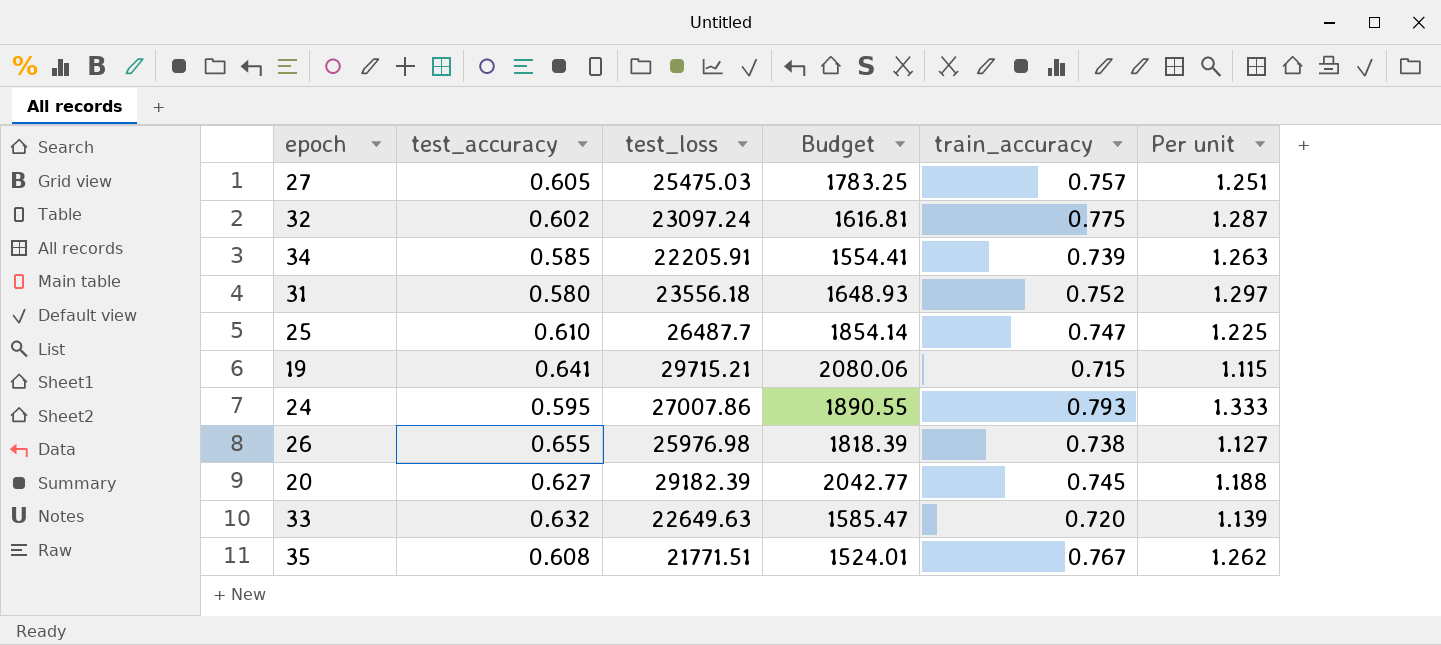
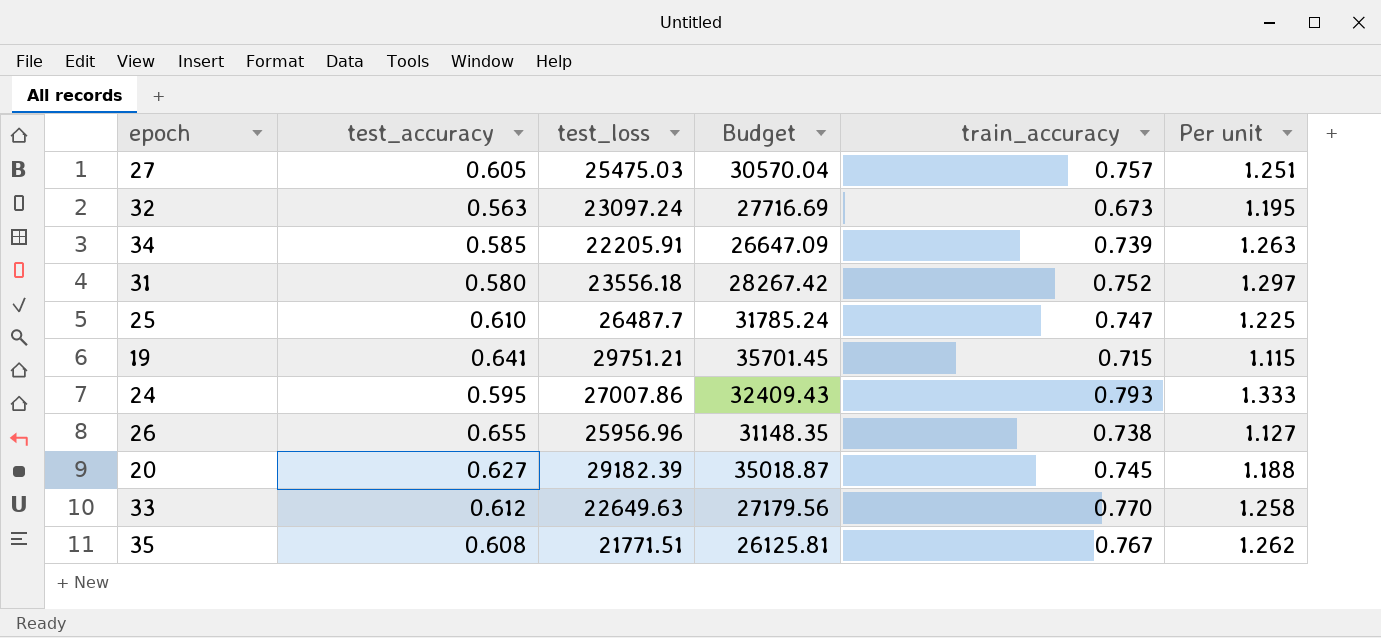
column Budget | formula: [test_loss] * 0.07 -> [test_loss] * 1.2
32 | test_accuracy: 0.602 -> 0.563
32 | train_accuracy: 0.775 -> 0.673
32 | Per unit: 1.287 -> 1.195
19 | test_loss: 29715.21 -> 29751.21
26 | test_loss: 25976.98 -> 25956.96
33 | test_accuracy: 0.632 -> 0.612
33 | train_accuracy: 0.720 -> 0.770
33 | Per unit: 1.139 -> 1.258

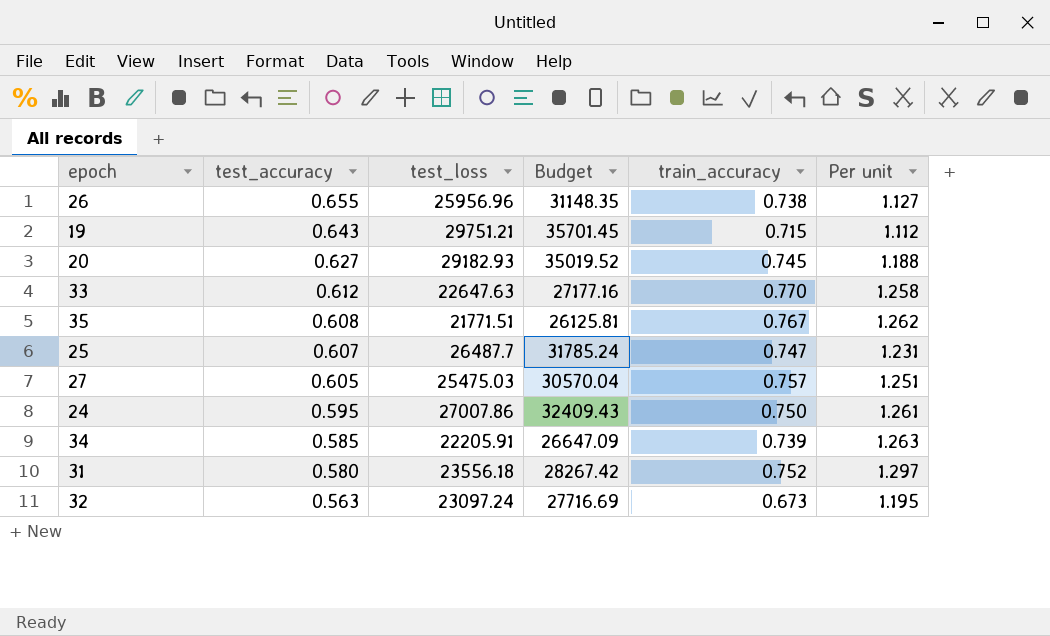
row order: none -> test_accuracy descending
19 | test_accuracy: 0.641 -> 0.643
19 | Per unit: 1.115 -> 1.112
20 | test_loss: 29182.39 -> 29182.93
20 | Budget: 35018.87 -> 35019.52
33 | test_loss: 22649.63 -> 22647.63
33 | Budget: 27179.56 -> 27177.16
25 | test_accuracy: 0.610 -> 0.607
25 | Per unit: 1.225 -> 1.231
24 | train_accuracy: 0.793 -> 0.750
24 | Per unit: 1.333 -> 1.261

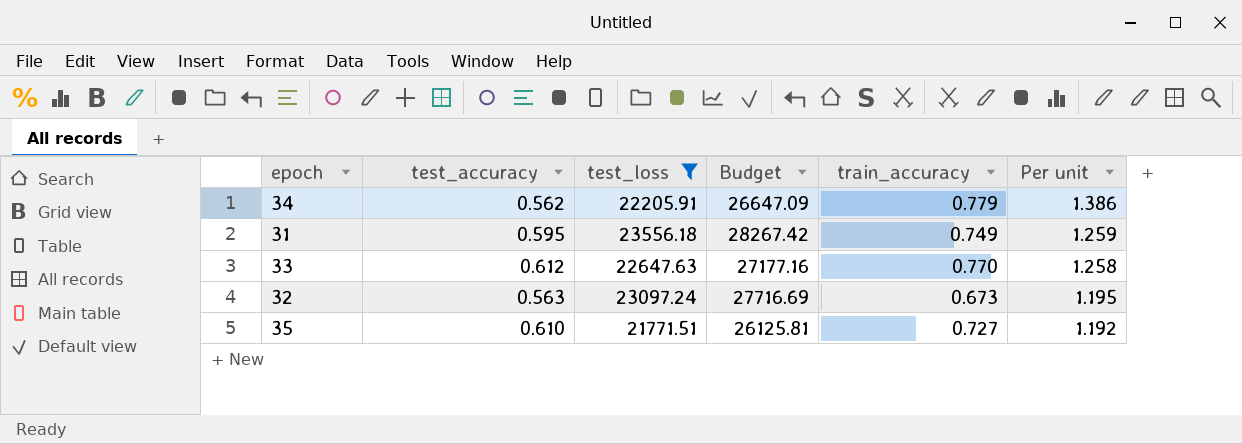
filter: none -> test_loss <= 23556.18
row order: test_accuracy descending -> Per unit descending
34 | test_accuracy: 0.585 -> 0.562
34 | train_accuracy: 0.739 -> 0.779
34 | Per unit: 1.263 -> 1.386
31 | test_accuracy: 0.580 -> 0.595
31 | train_accuracy: 0.752 -> 0.749
31 | Per unit: 1.297 -> 1.259
35 | test_accuracy: 0.608 -> 0.610
35 | train_accuracy: 0.767 -> 0.727
35 | Per unit: 1.262 -> 1.192

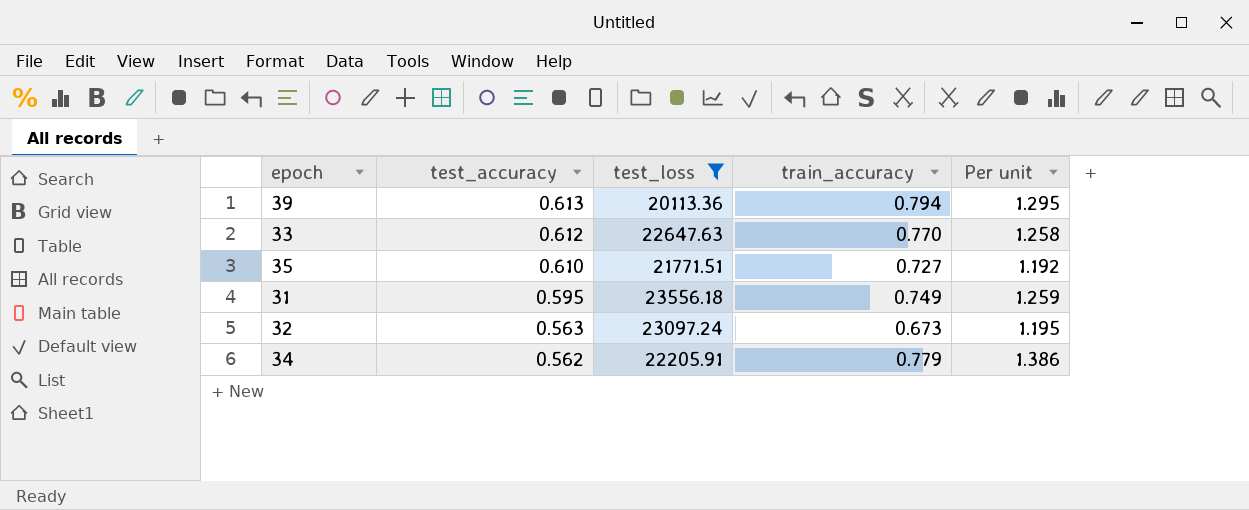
row order: Per unit descending -> test_accuracy descending
column Budget | formula: [test_loss] * 1.2 -> none
row 39: none -> 0.613 | 20113.36 | 0.794 | 1.295

